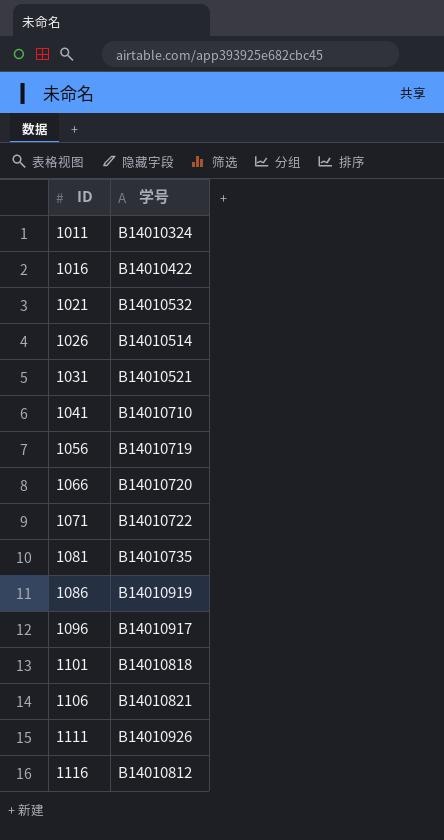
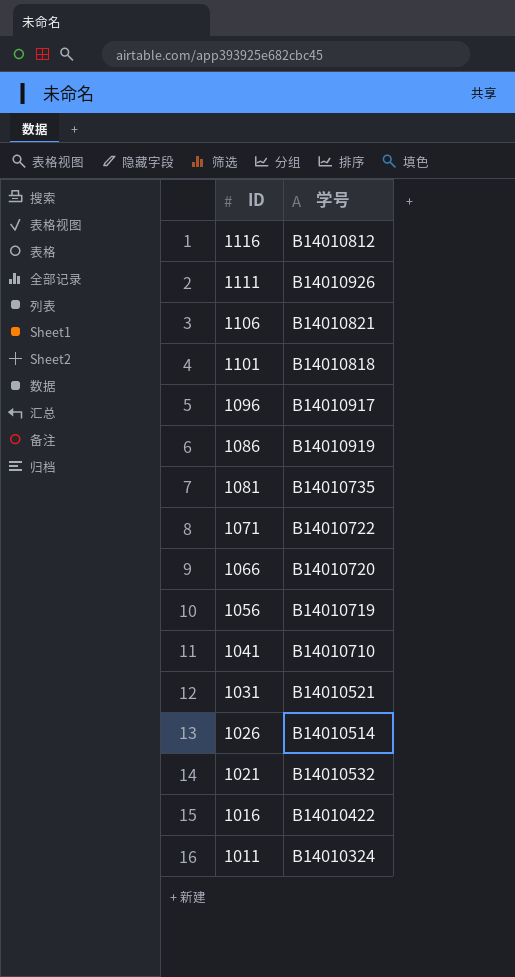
row order: ID ascending -> ID descending

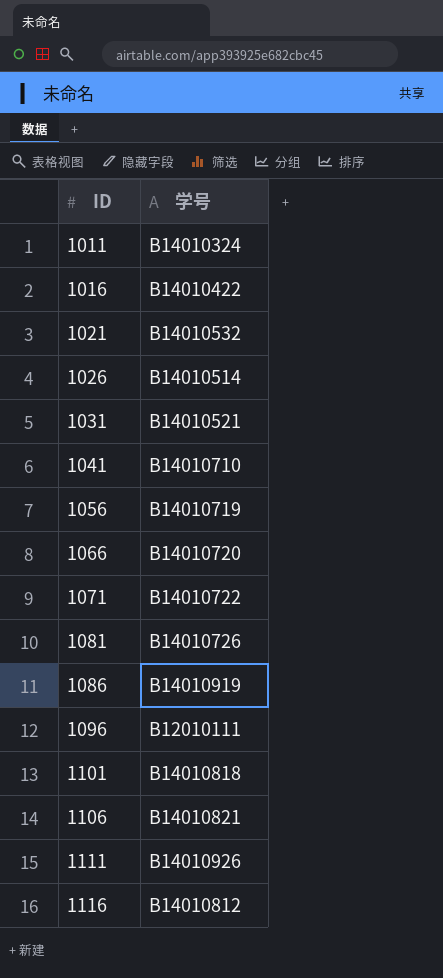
row order: ID descending -> ID ascending
1081 | 学号: B14010735 -> B14010726
1096 | 学号: B14010917 -> B12010111

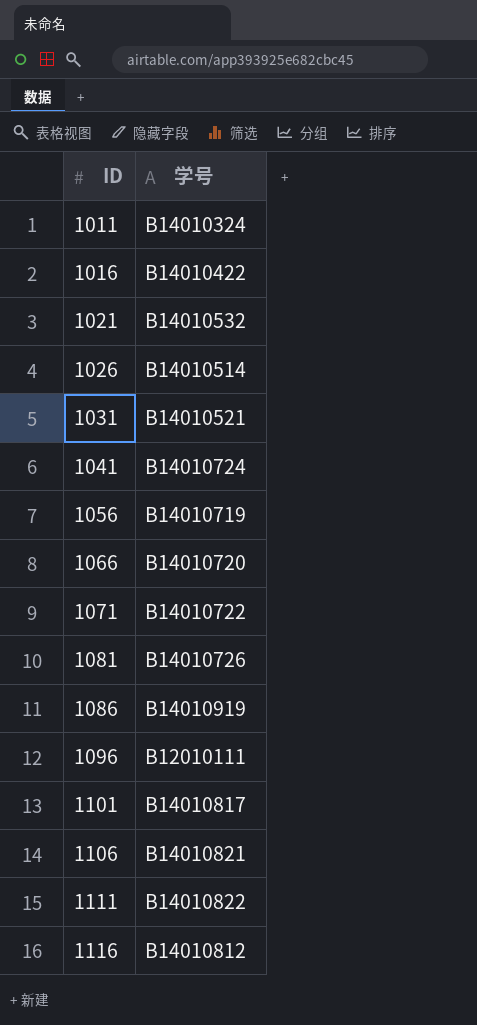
1041 | 学号: B14010710 -> B14010724
1101 | 学号: B14010818 -> B14010817
1111 | 学号: B14010926 -> B14010822

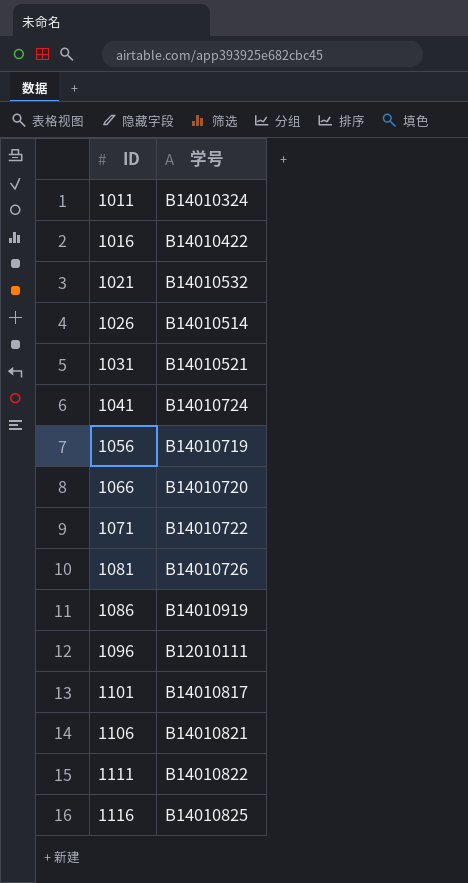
1116 | 学号: B14010812 -> B14010825

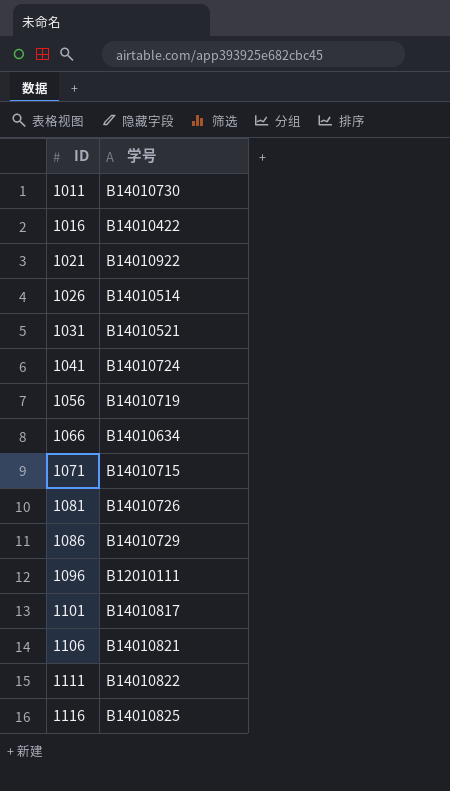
1011 | 学号: B14010324 -> B14010730
1021 | 学号: B14010532 -> B14010922
1066 | 学号: B14010720 -> B14010634
1071 | 学号: B14010722 -> B14010715
1086 | 学号: B14010919 -> B14010729

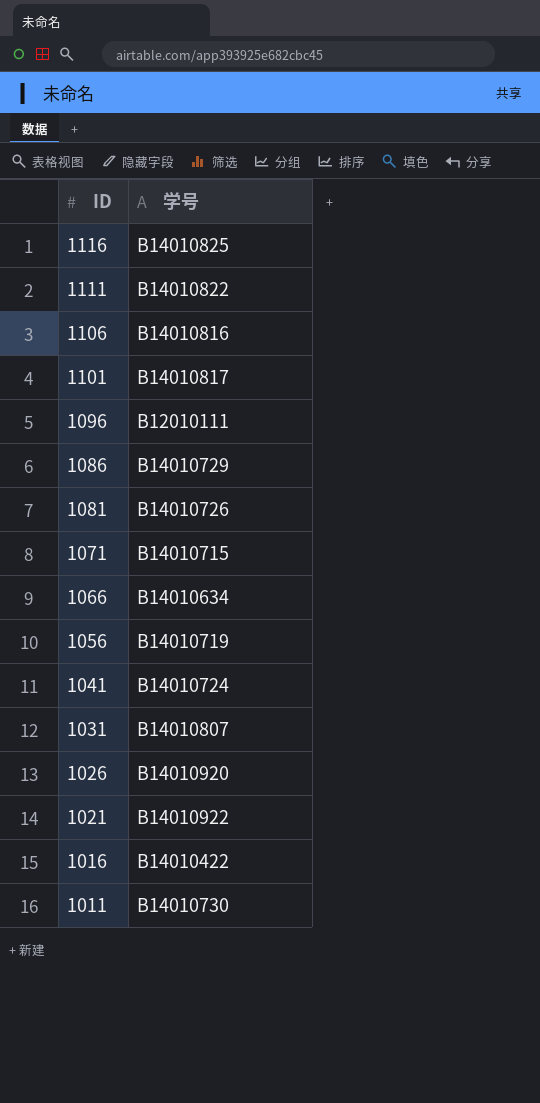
row order: ID ascending -> ID descending
1106 | 学号: B14010821 -> B14010816
1031 | 学号: B14010521 -> B14010807
1026 | 学号: B14010514 -> B14010920

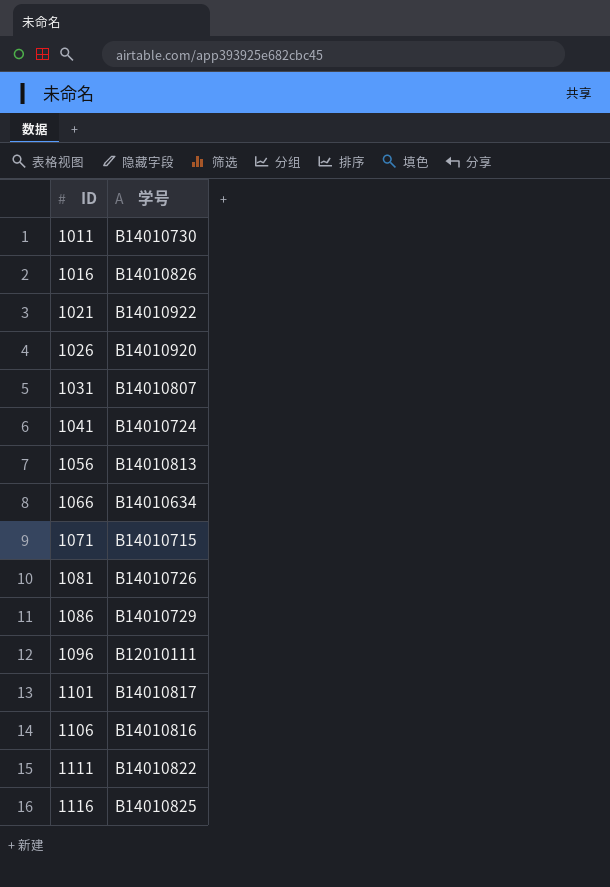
row order: ID descending -> ID ascending
1016 | 学号: B14010422 -> B14010826
1056 | 学号: B14010719 -> B14010813

